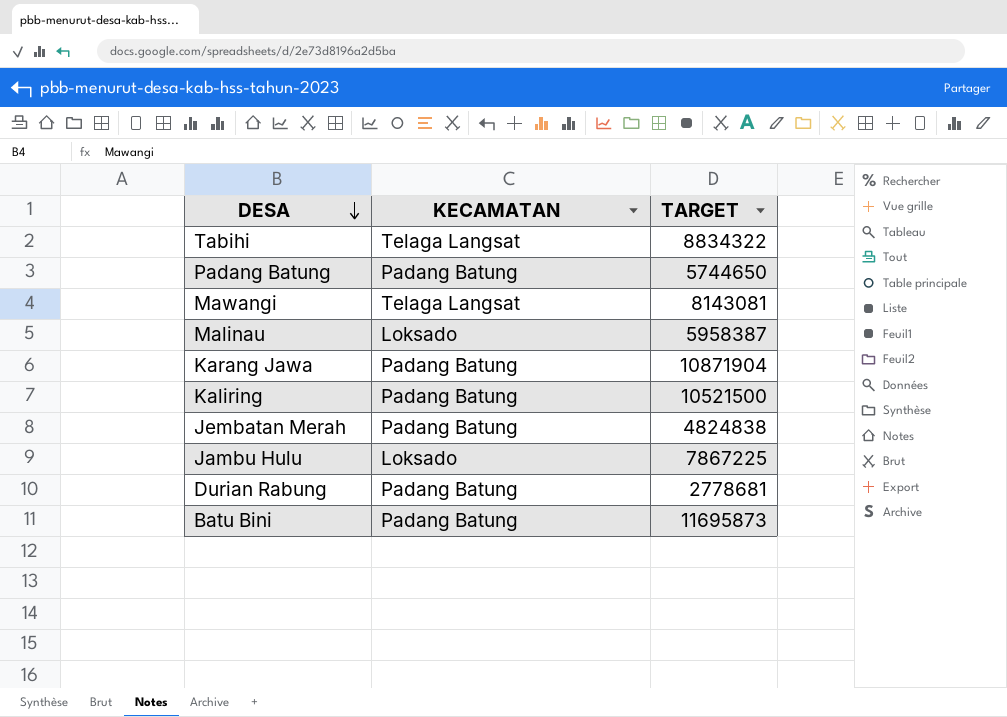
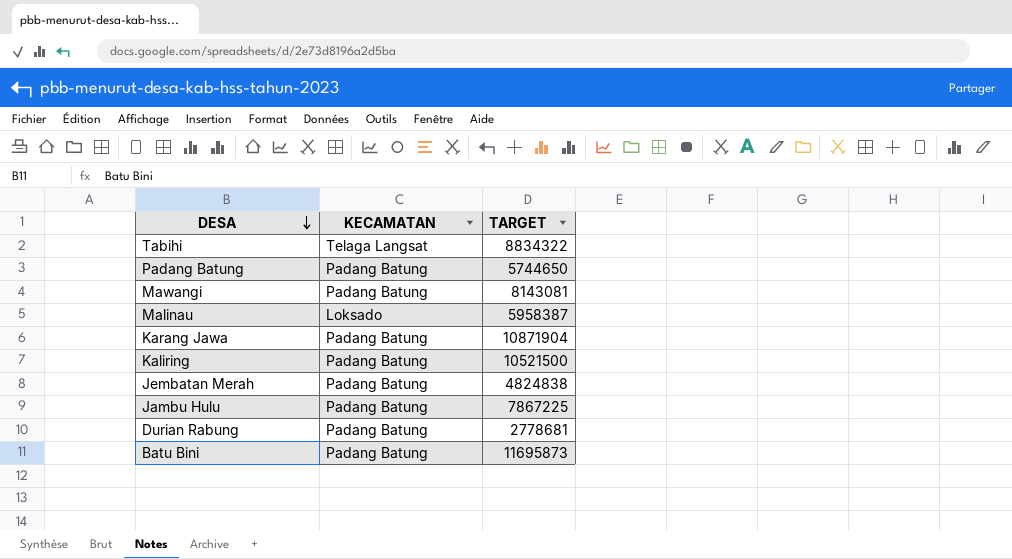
Mawangi | KECAMATAN: Telaga Langsat -> Padang Batung
Jambu Hulu | KECAMATAN: Loksado -> Padang Batung

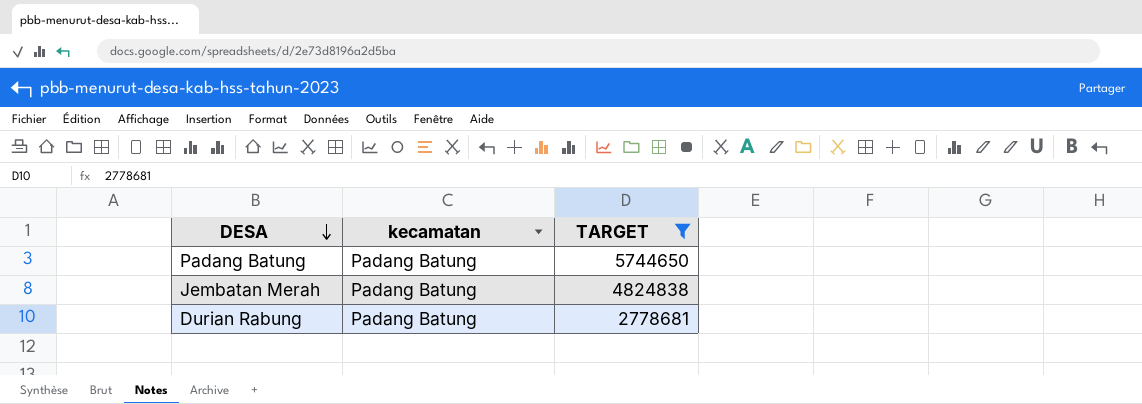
filter: none -> TARGET <= 5744650
column name: KECAMATAN -> kecamatan

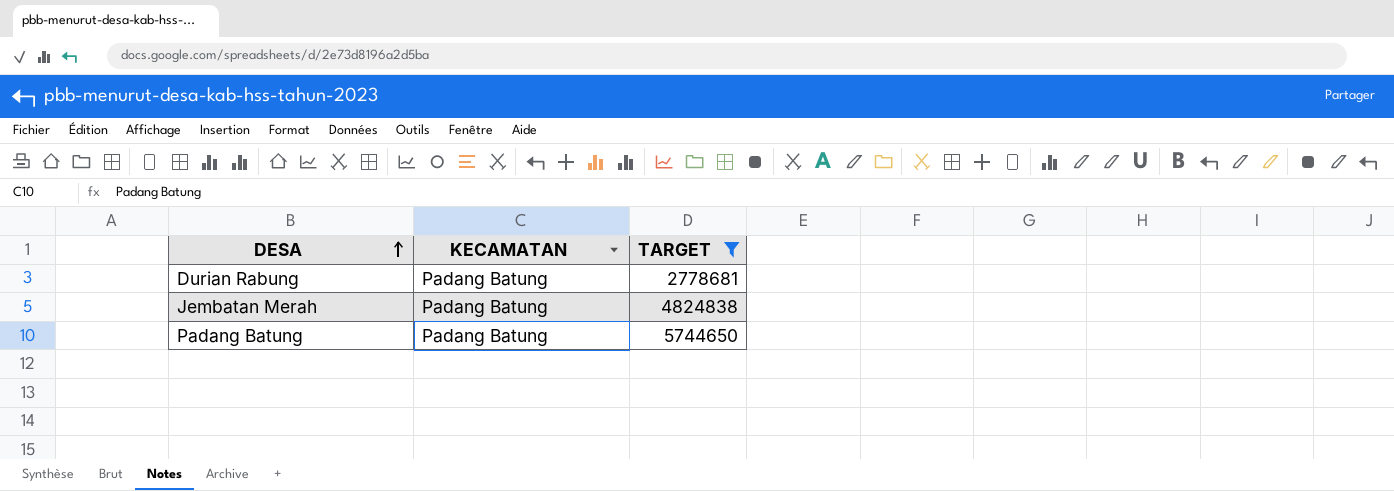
row order: DESA descending -> DESA ascending
column name: kecamatan -> KECAMATAN

